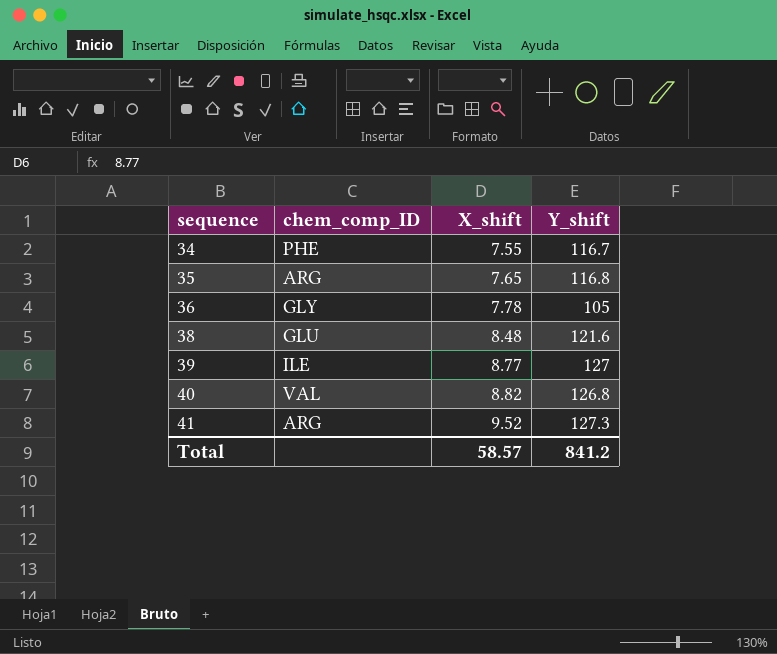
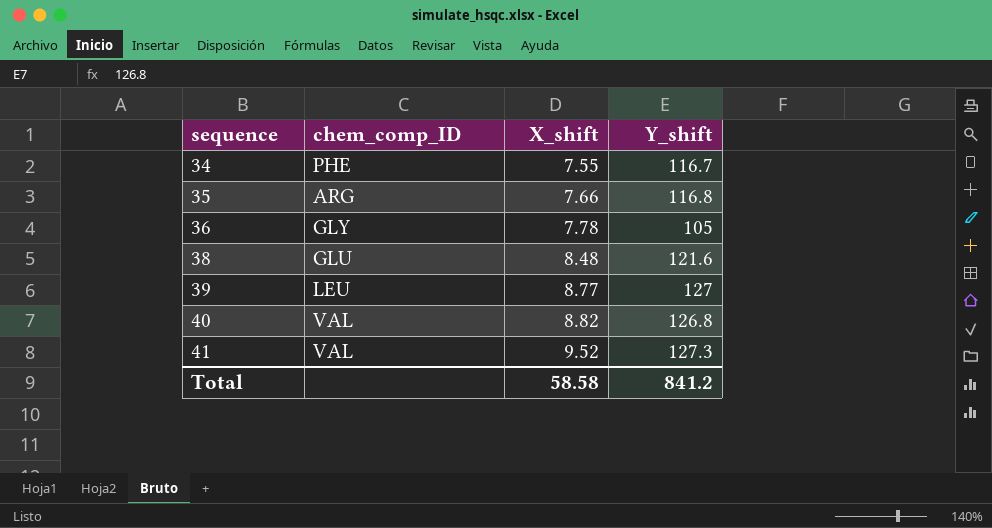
35 | X_shift: 7.65 -> 7.66
39 | chem_comp_ID: ILE -> LEU
41 | chem_comp_ID: ARG -> VAL
Total | X_shift: 58.57 -> 58.58

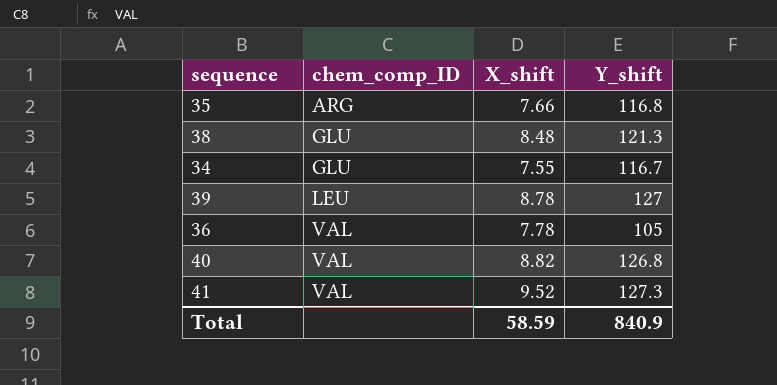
row order: sequence ascending -> chem_comp_ID ascending
38 | Y_shift: 121.6 -> 121.3
34 | chem_comp_ID: PHE -> GLU
39 | X_shift: 8.77 -> 8.78
36 | chem_comp_ID: GLY -> VAL
Total | X_shift: 58.58 -> 58.59
Total | Y_shift: 841.2 -> 840.9

